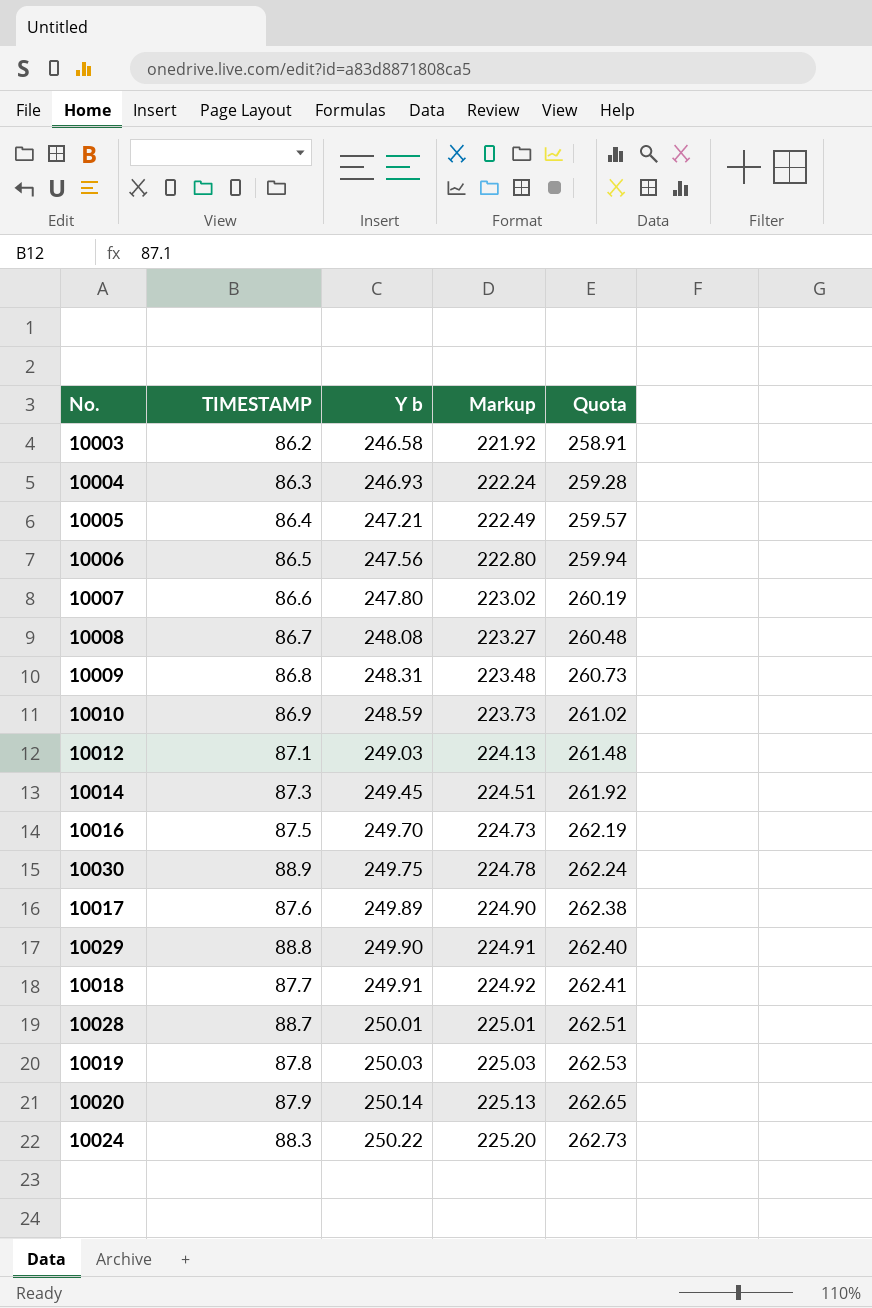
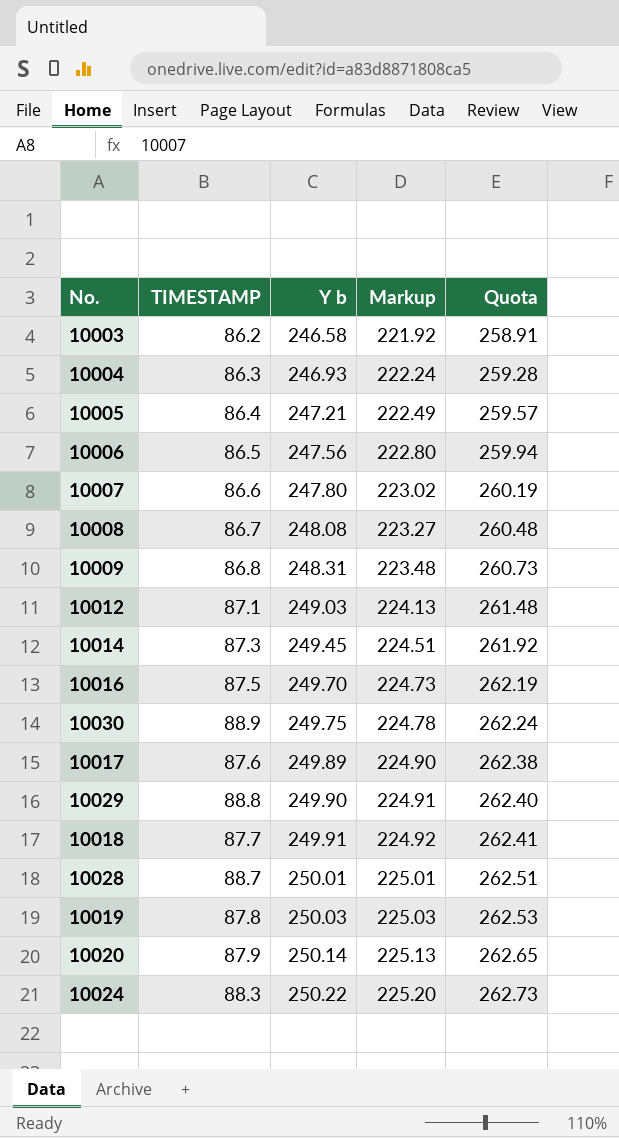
row 10010: 86.9 | 248.59 | 223.73 | 261.02 -> none

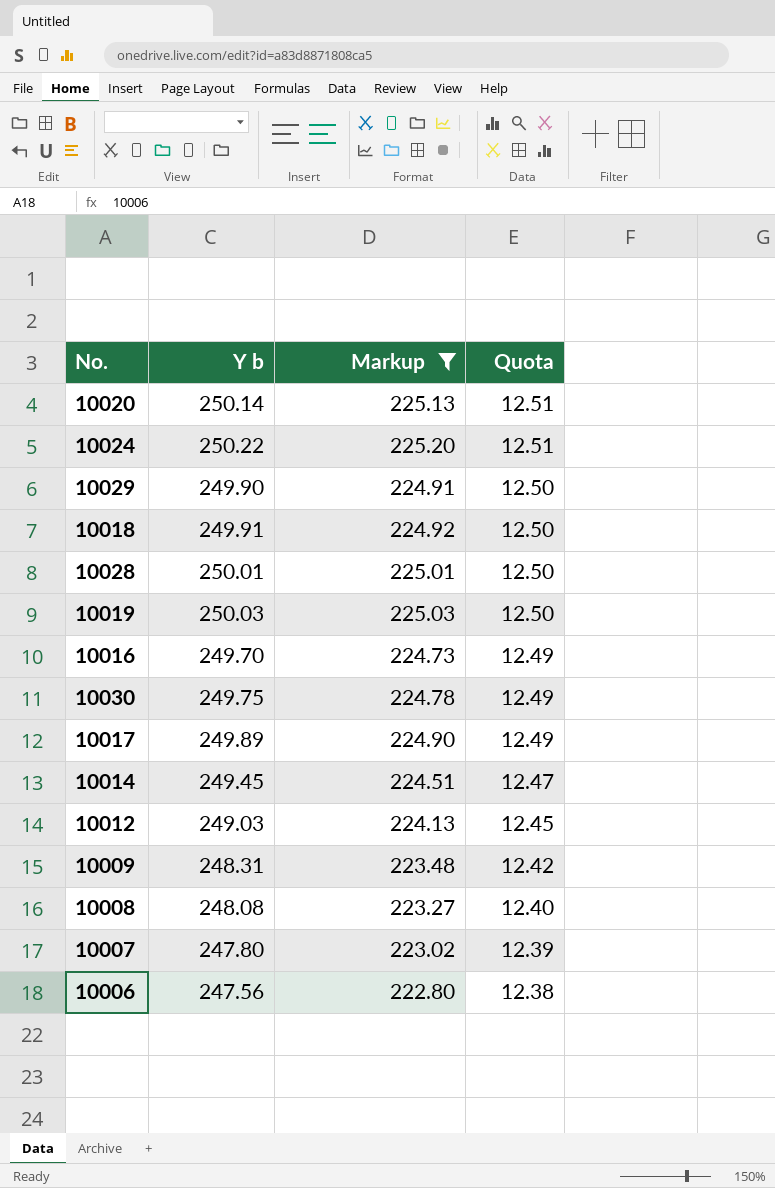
filter: none -> Markup >= 222.80
row order: Y b ascending -> Quota descending
column TIMESTAMP | position: 2 -> none
column Quota | formula: [Y b] * 1.05 -> [Y b] * 0.05

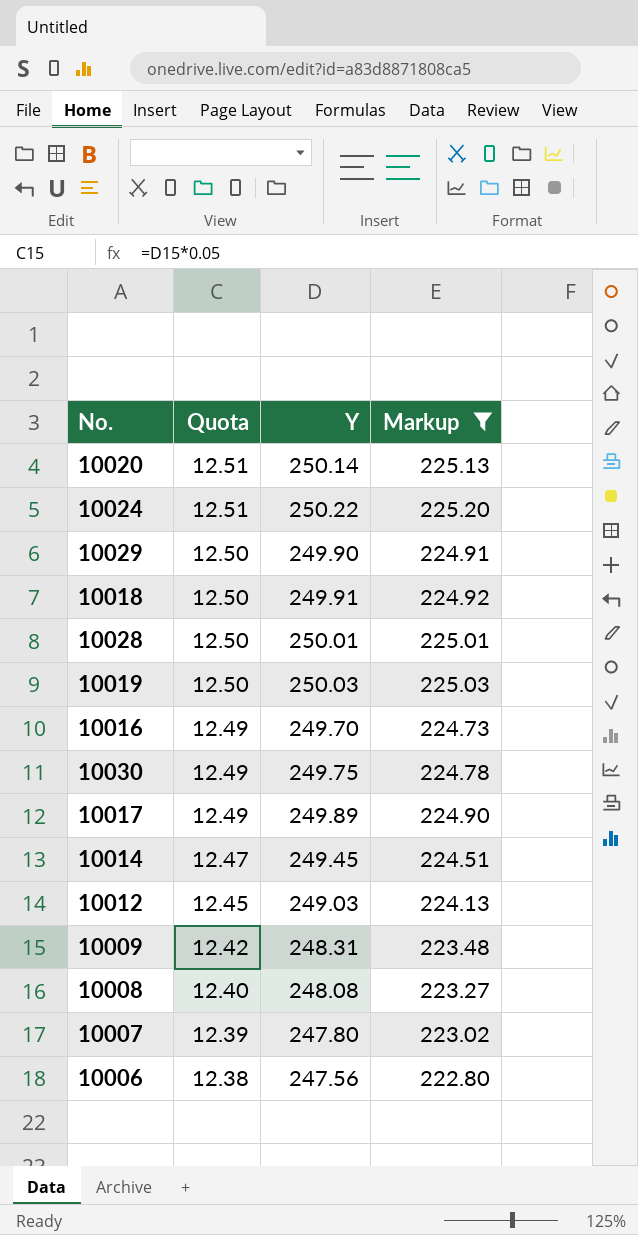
column Quota | position: 4 -> 2
column name: Y b -> Y

